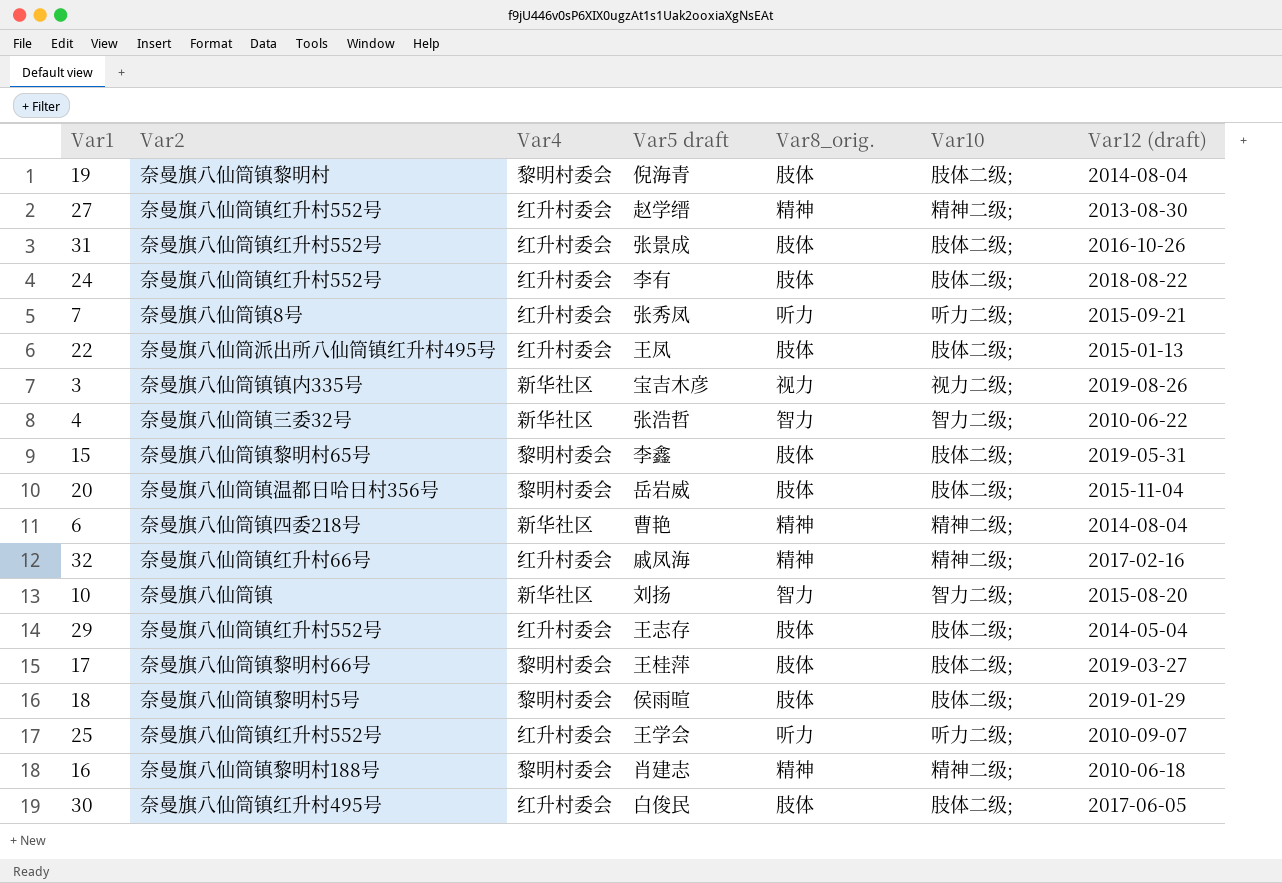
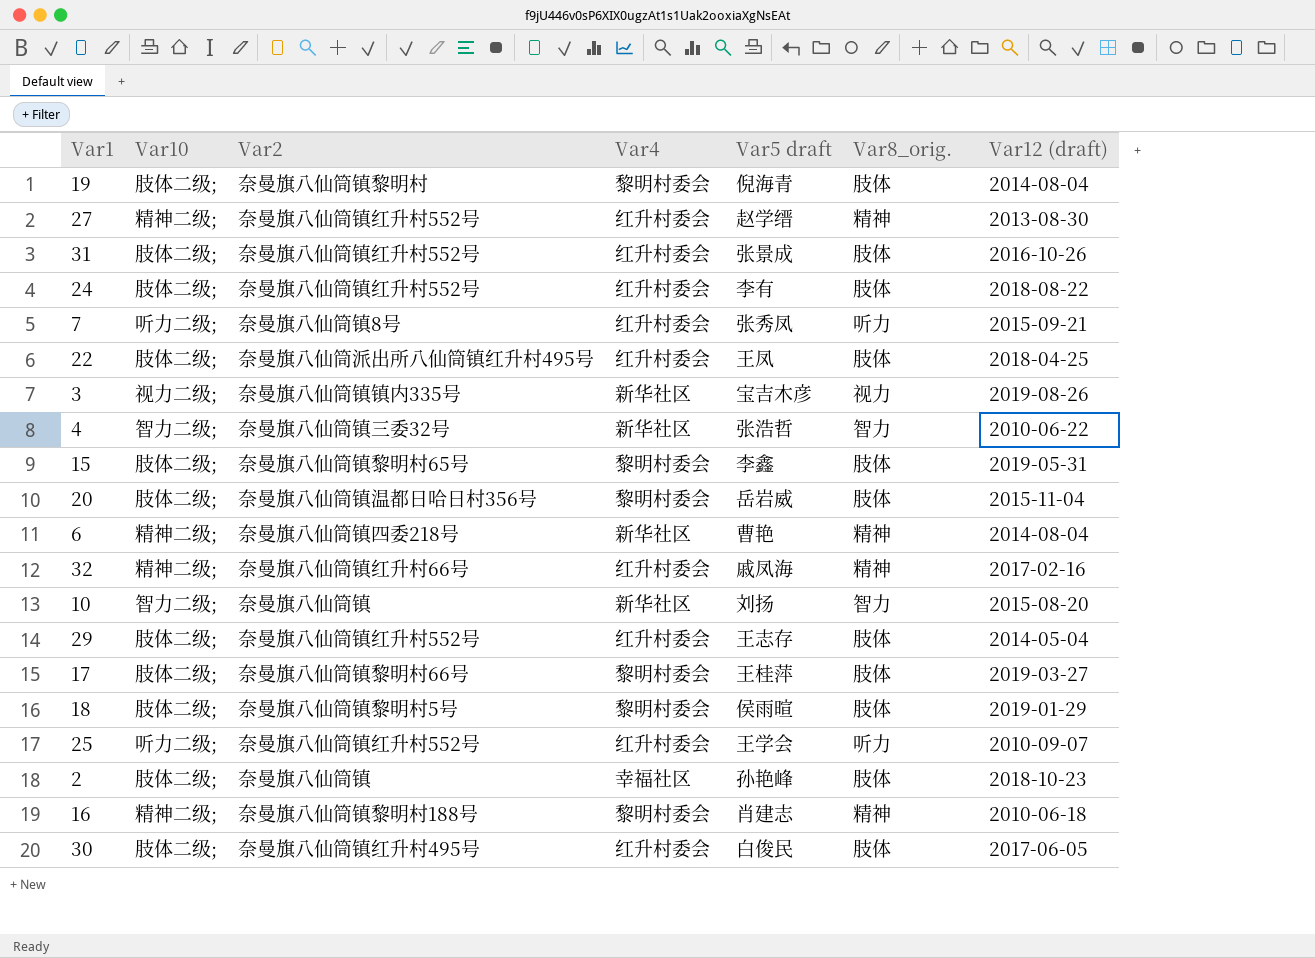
column Var10 | position: 6 -> 2
22 | Var12 (draft): 2015-01-13 -> 2018-04-25
row 2: none -> 肢体二级; | 奈曼旗八仙筒镇 | 幸福社区 | 孙艳峰 | 肢体 | 2018-10-23

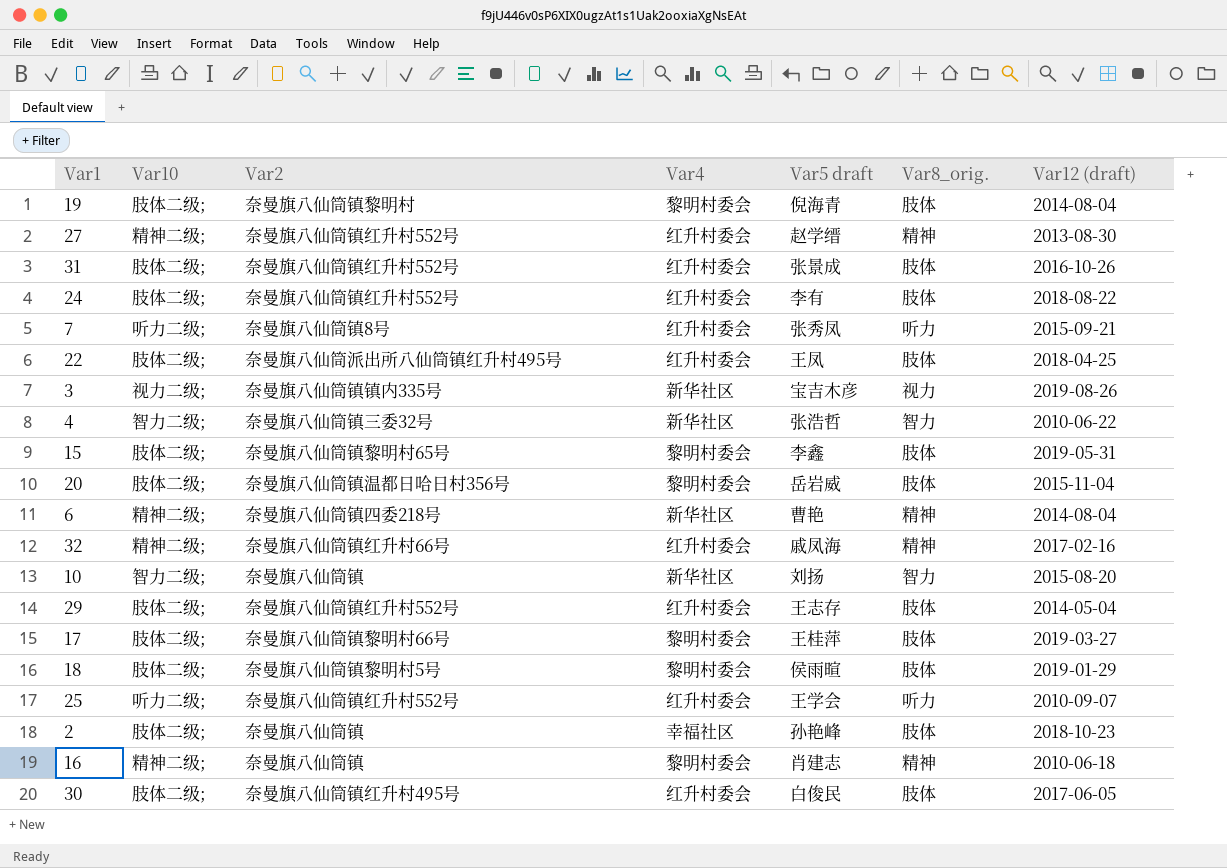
16 | Var2: 奈曼旗八仙筒镇黎明村188号 -> 奈曼旗八仙筒镇

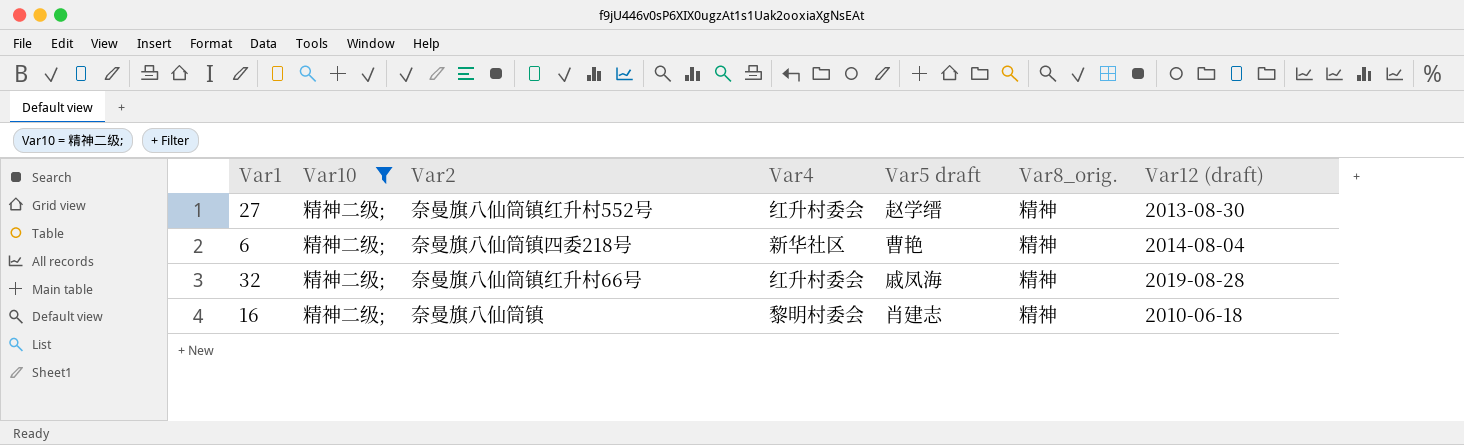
filter: none -> Var10 = 精神二级;
32 | Var12 (draft): 2017-02-16 -> 2019-08-28

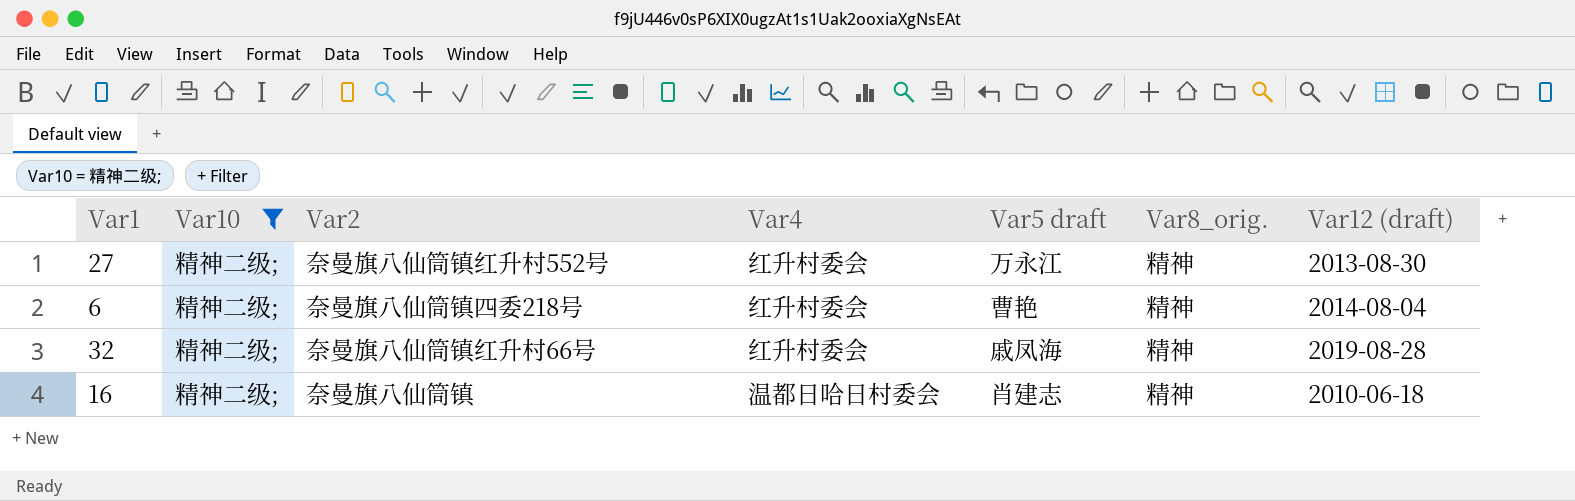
27 | Var5 draft: 赵学缙 -> 万永江
6 | Var4: 新华社区 -> 红升村委会
16 | Var4: 黎明村委会 -> 温都日哈日村委会

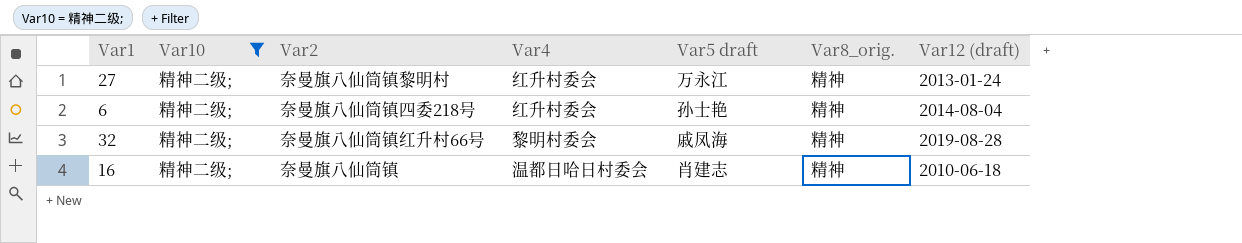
27 | Var2: 奈曼旗八仙筒镇红升村552号 -> 奈曼旗八仙筒镇黎明村
27 | Var12 (draft): 2013-08-30 -> 2013-01-24
6 | Var5 draft: 曹艳 -> 孙士艳
32 | Var4: 红升村委会 -> 黎明村委会

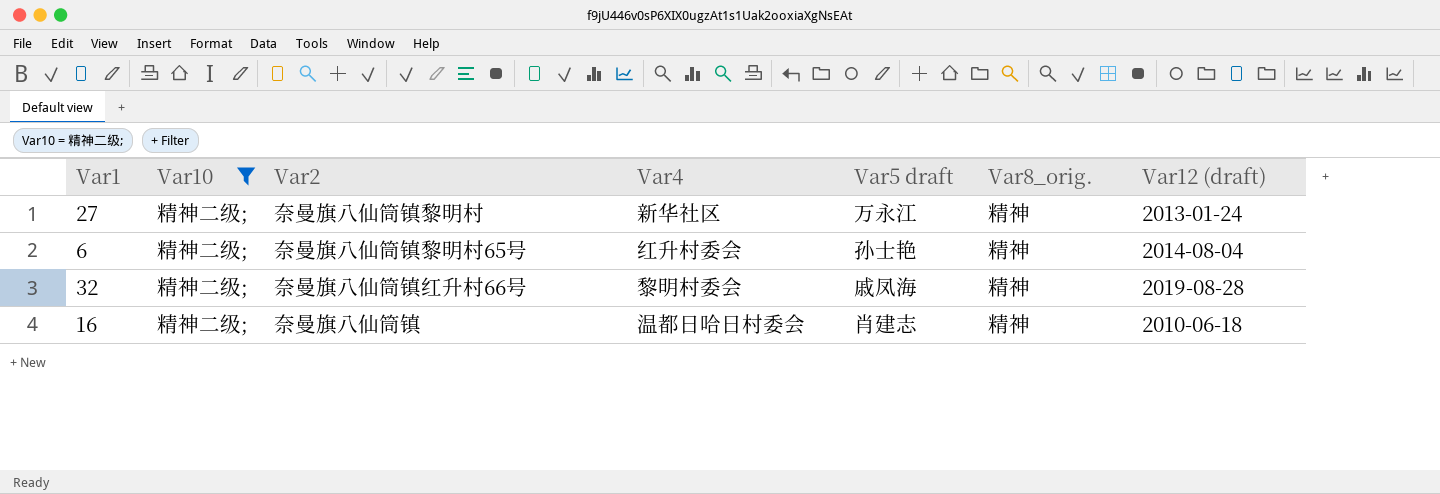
27 | Var4: 红升村委会 -> 新华社区
6 | Var2: 奈曼旗八仙筒镇四委218号 -> 奈曼旗八仙筒镇黎明村65号

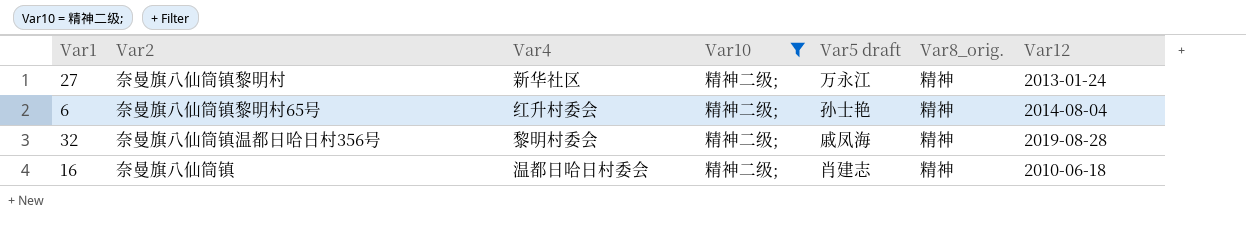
column Var10 | position: 2 -> 4
column name: Var12 (draft) -> Var12
32 | Var2: 奈曼旗八仙筒镇红升村66号 -> 奈曼旗八仙筒镇温都日哈日村356号

